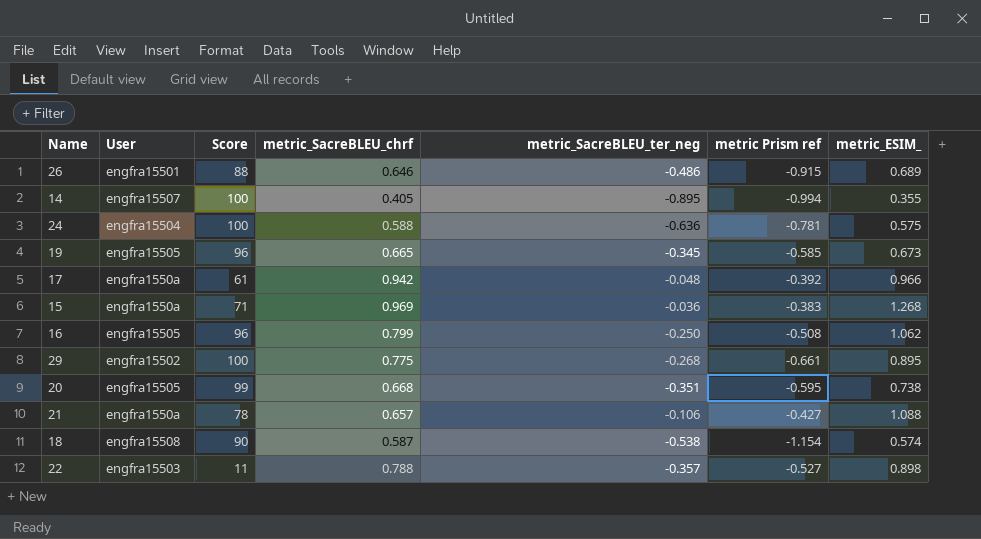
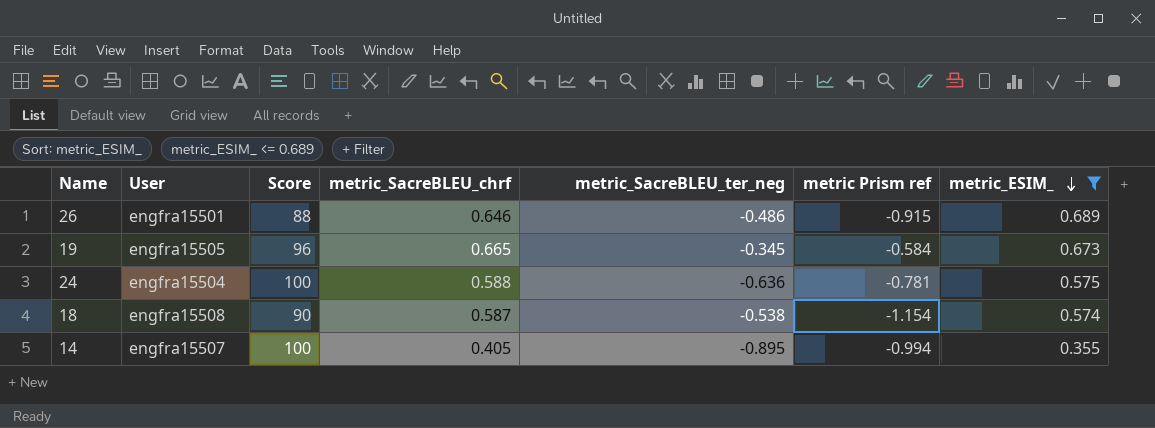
filter: none -> metric_ESIM_ <= 0.689
row order: none -> metric_ESIM_ descending
19 | metric Prism ref: -0.585 -> -0.584

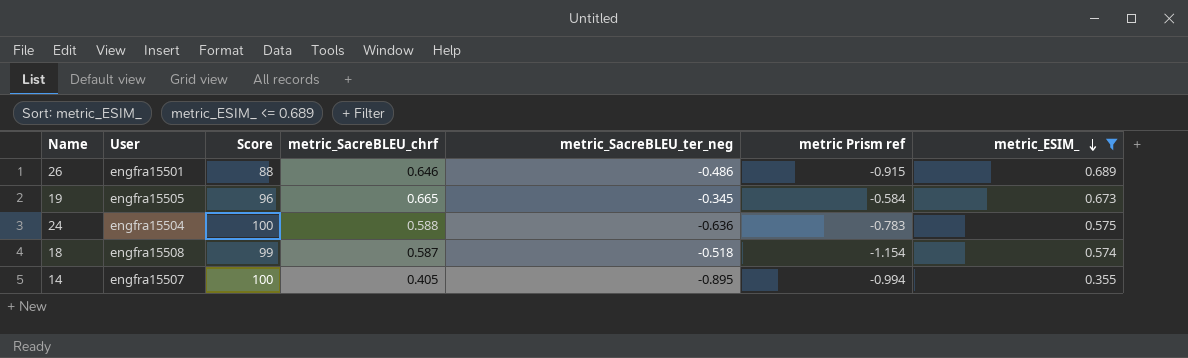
24 | metric Prism ref: -0.781 -> -0.783
18 | Score: 90 -> 99
18 | metric_SacreBLEU_ter_neg: -0.538 -> -0.518

